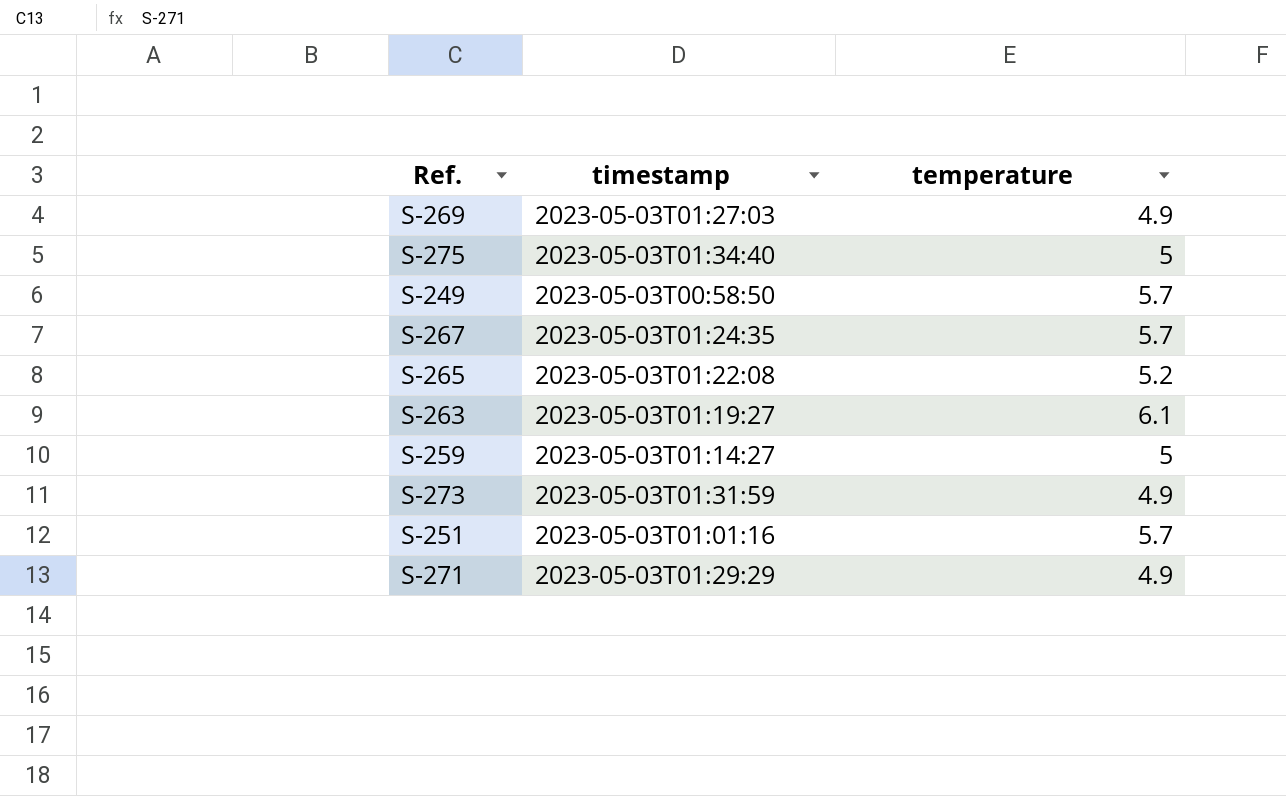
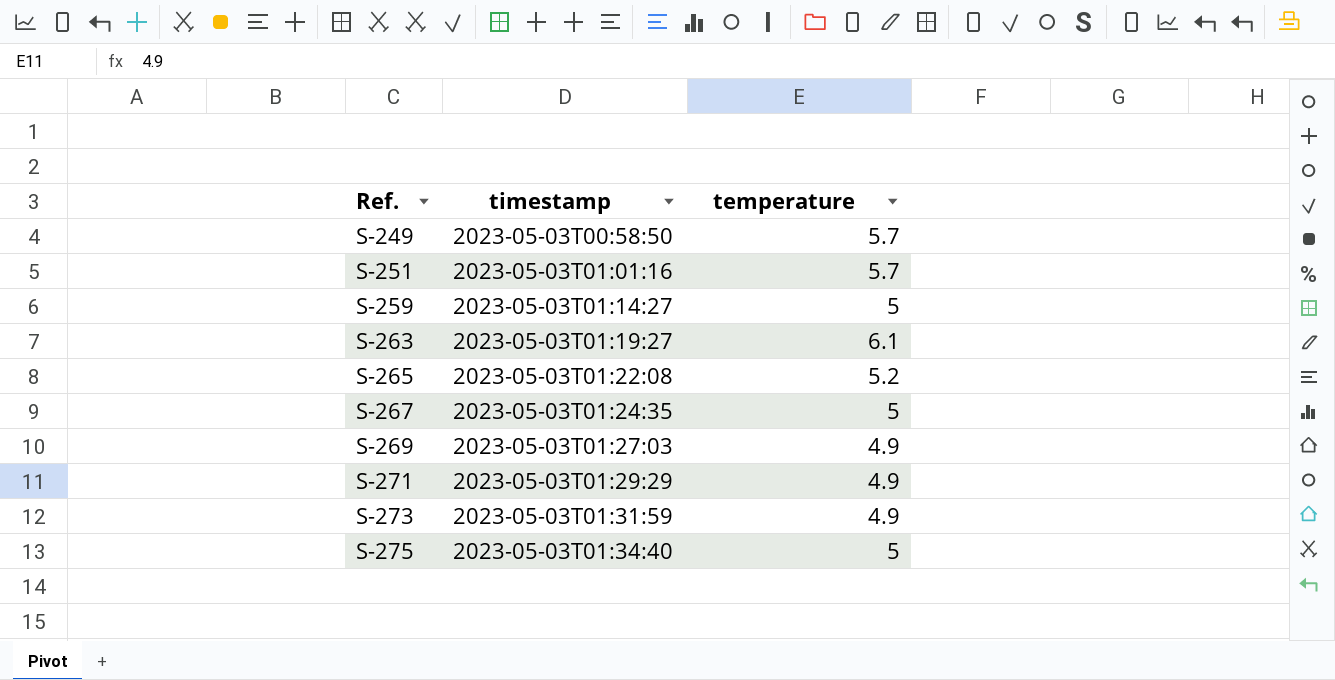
row order: none -> Ref. ascending
S-267 | temperature: 5.7 -> 5

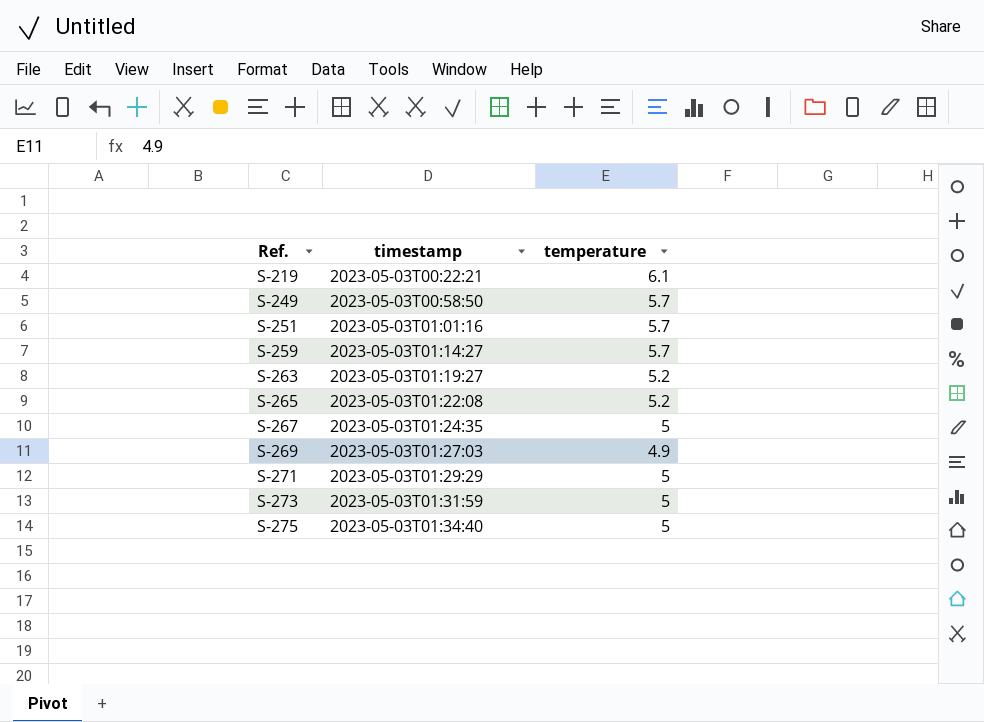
row S-219: none -> 2023-05-03T00:22:21 | 6.1
S-259 | temperature: 5 -> 5.7
S-263 | temperature: 6.1 -> 5.2
S-271 | temperature: 4.9 -> 5
S-273 | temperature: 4.9 -> 5

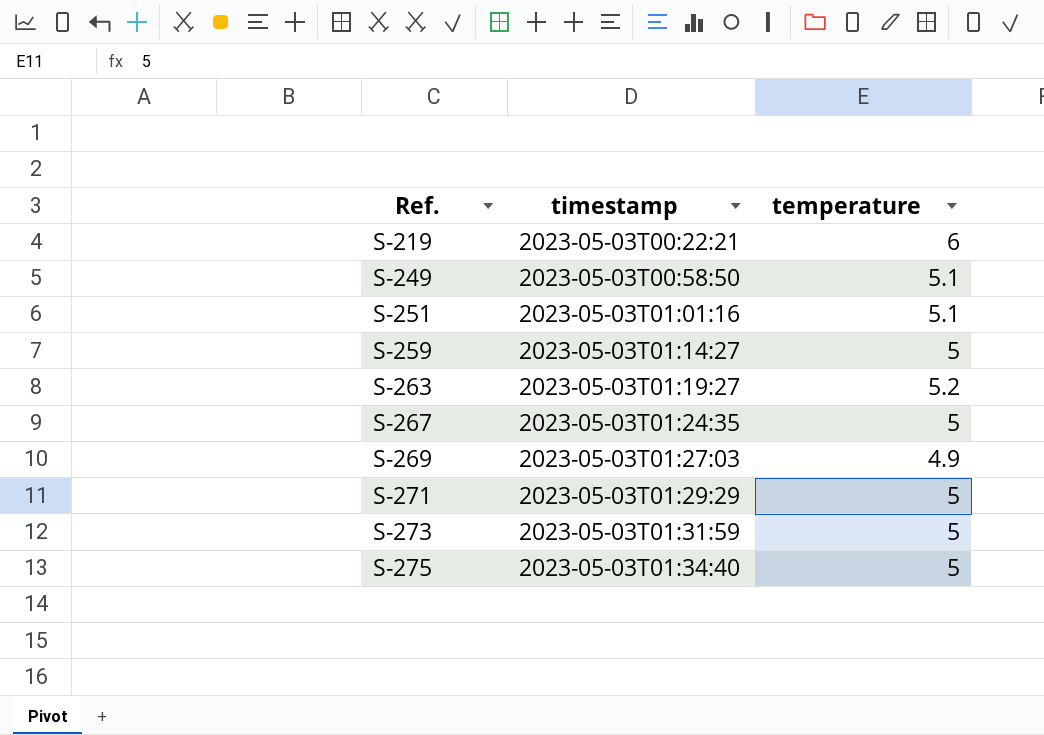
row S-265: 2023-05-03T01:22:08 | 5.2 -> none
S-219 | temperature: 6.1 -> 6
S-249 | temperature: 5.7 -> 5.1
S-251 | temperature: 5.7 -> 5.1
S-259 | temperature: 5.7 -> 5

